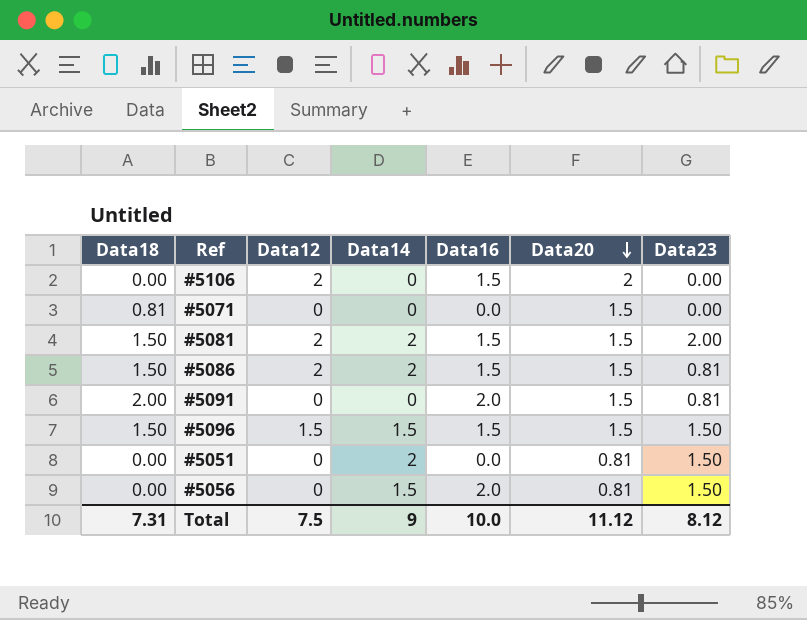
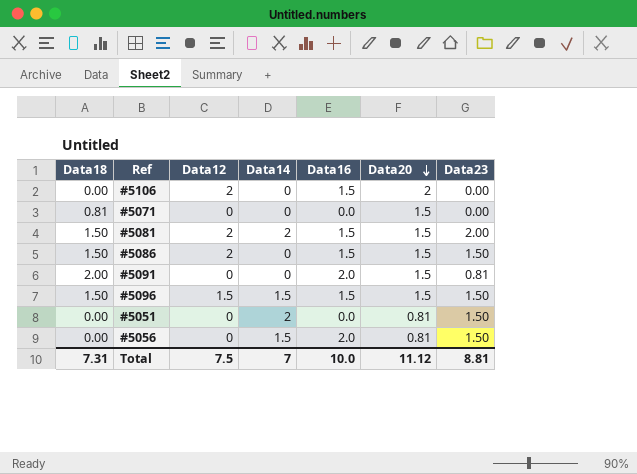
#5086 | Data14: 2 -> 0
#5086 | Data23: 0.81 -> 1.50
Total | Data14: 9 -> 7
Total | Data23: 8.12 -> 8.81

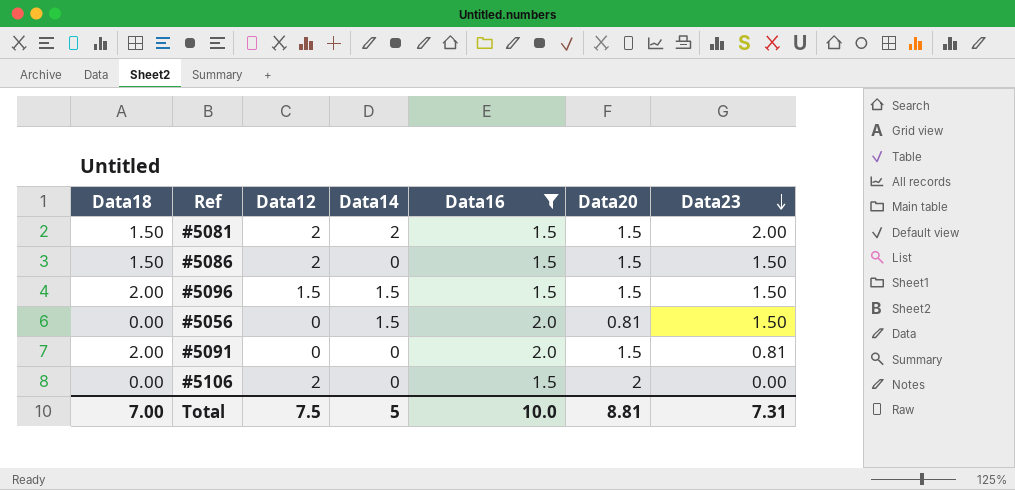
filter: none -> Data16 != 0.0
row order: Data20 descending -> Data23 descending
#5096 | Data18: 1.50 -> 2.00
Total | Data18: 7.31 -> 7.00
Total | Data14: 7 -> 5
Total | Data20: 11.12 -> 8.81
Total | Data23: 8.81 -> 7.31

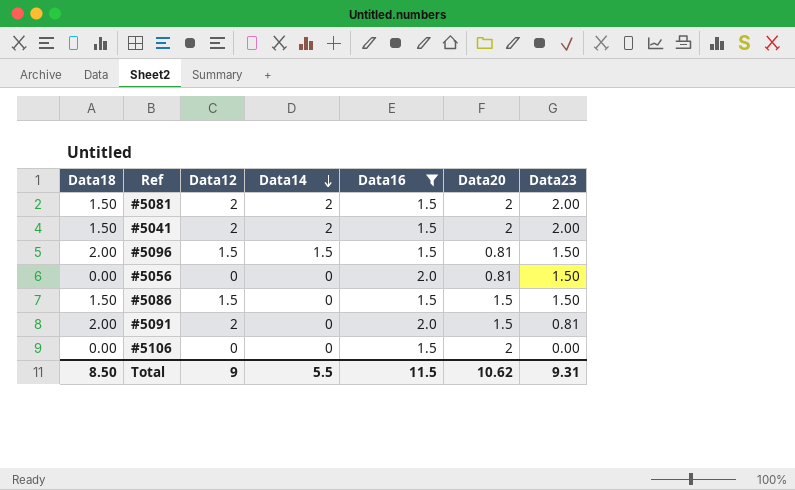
row order: Data23 descending -> Data14 descending
#5081 | Data20: 1.5 -> 2
row #5041: none -> 1.50 | 2 | 2 | 1.5 | 2 | 2.00
#5096 | Data20: 1.5 -> 0.81
#5056 | Data14: 1.5 -> 0
#5086 | Data12: 2 -> 1.5
#5091 | Data12: 0 -> 2
#5106 | Data12: 2 -> 0
Total | Data18: 7.00 -> 8.50
Total | Data12: 7.5 -> 9
Total | Data14: 5 -> 5.5
Total | Data16: 10.0 -> 11.5
Total | Data20: 8.81 -> 10.62
Total | Data23: 7.31 -> 9.31

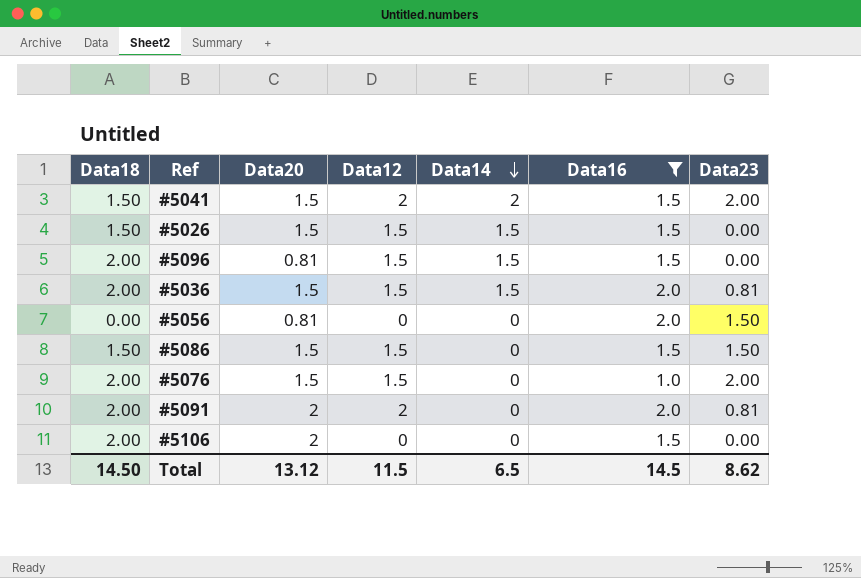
column Data20 | position: 6 -> 3
row #5081: 1.50 | 2 | 2 | 1.5 | 2 | 2.00 -> none
#5041 | Data20: 2 -> 1.5
row #5026: none -> 1.50 | 1.5 | 1.5 | 1.5 | 1.5 | 0.00
#5096 | Data23: 1.50 -> 0.00
row #5036: none -> 2.00 | 1.5 | 1.5 | 1.5 | 2.0 | 0.81
row #5076: none -> 2.00 | 1.5 | 1.5 | 0 | 1.0 | 2.00
#5091 | Data20: 1.5 -> 2
#5106 | Data18: 0.00 -> 2.00
Total | Data18: 8.50 -> 14.50
Total | Data20: 10.62 -> 13.12
Total | Data12: 9 -> 11.5
Total | Data14: 5.5 -> 6.5
Total | Data16: 11.5 -> 14.5
Total | Data23: 9.31 -> 8.62

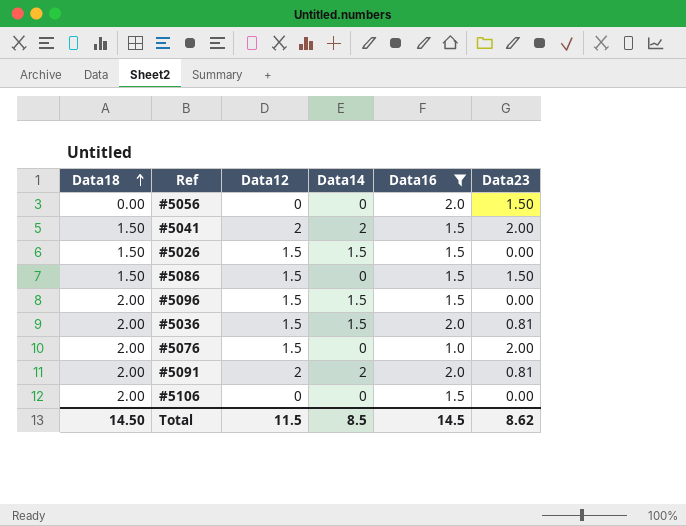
row order: Data14 descending -> Data18 ascending
column Data20 | position: 3 -> none
#5091 | Data14: 0 -> 2
Total | Data14: 6.5 -> 8.5

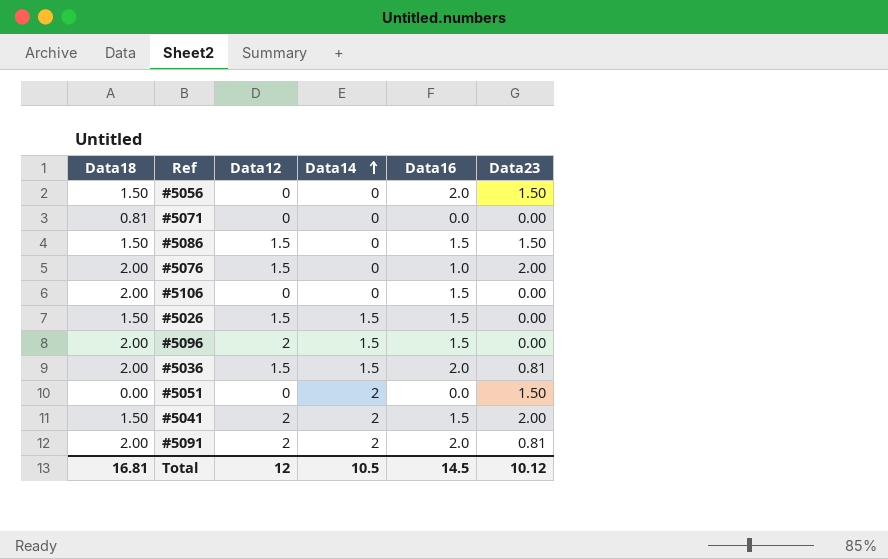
filter: Data16 != 0.0 -> none
row order: Data18 ascending -> Data14 ascending
#5056 | Data18: 0.00 -> 1.50
#5096 | Data12: 1.5 -> 2
Total | Data18: 14.50 -> 16.81
Total | Data12: 11.5 -> 12
Total | Data14: 8.5 -> 10.5
Total | Data23: 8.62 -> 10.12

